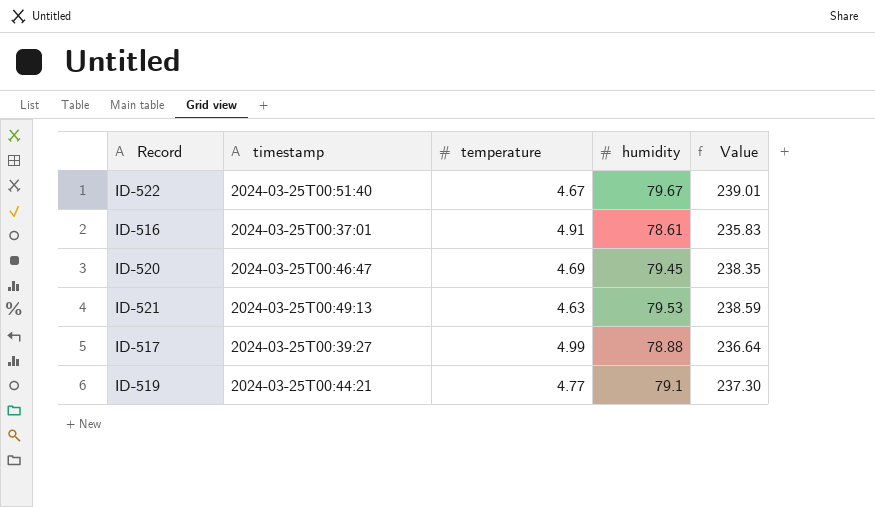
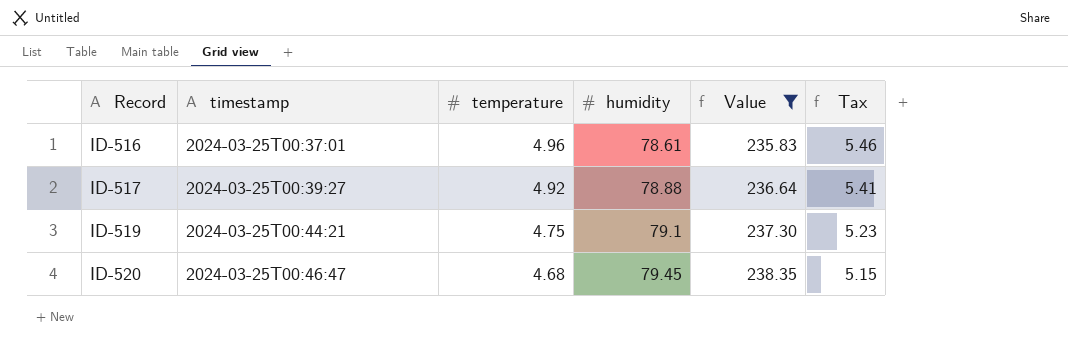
filter: none -> Value <= 238.35
row order: none -> Record ascending
column Tax | formula: none -> [temperature] * 1.1
ID-516 | temperature: 4.91 -> 4.96
ID-517 | temperature: 4.99 -> 4.92
ID-519 | temperature: 4.77 -> 4.75
ID-520 | temperature: 4.69 -> 4.68

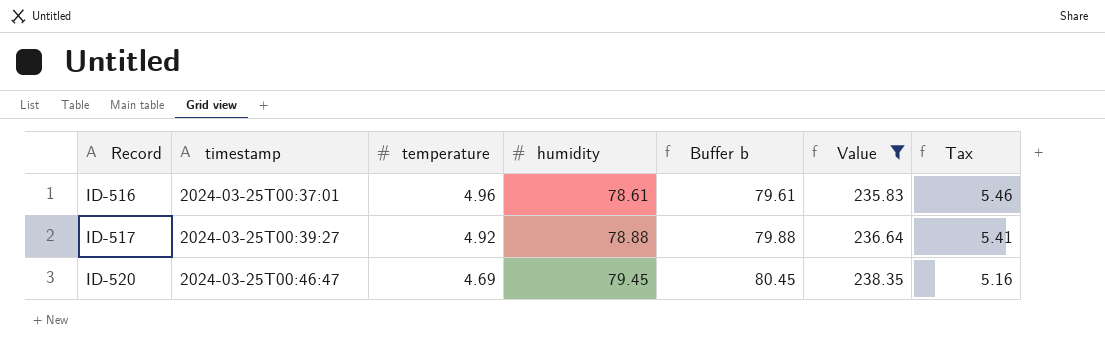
column Buffer b | formula: none -> [humidity] + 1
row ID-519: 2024-03-25T00:44:21 | 4.75 | 79.1 | 237.30 | 5.23 -> none
ID-520 | temperature: 4.68 -> 4.69
ID-520 | Tax: 5.15 -> 5.16

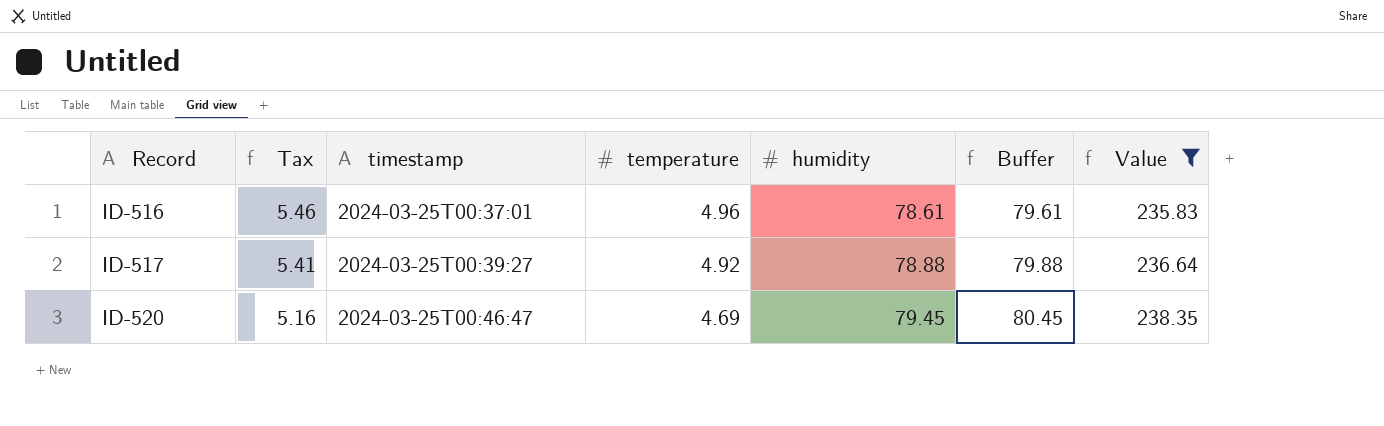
column Tax | position: 7 -> 2
column name: Buffer b -> Buffer

